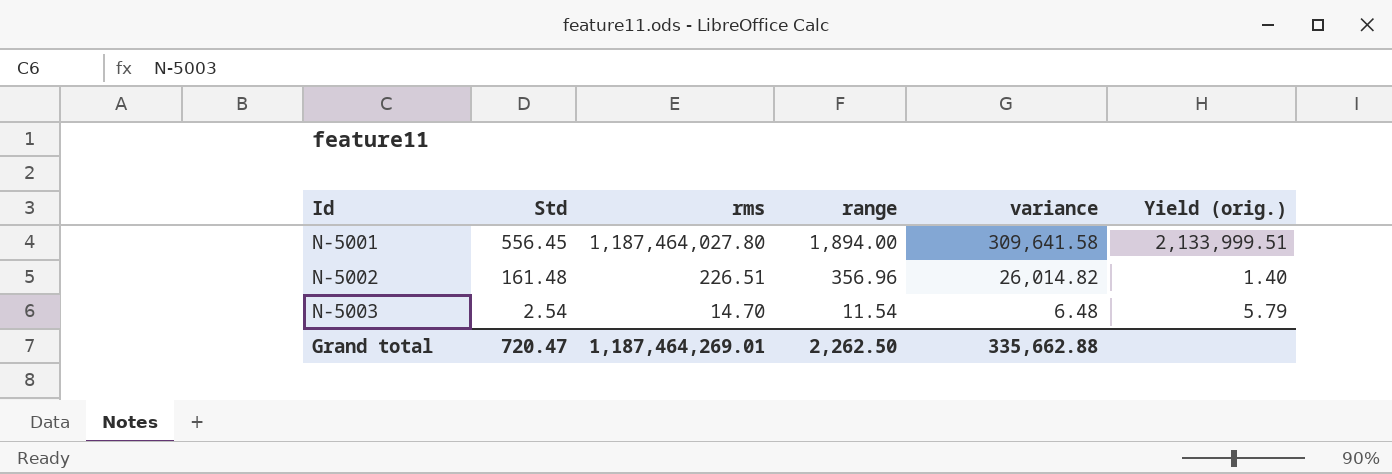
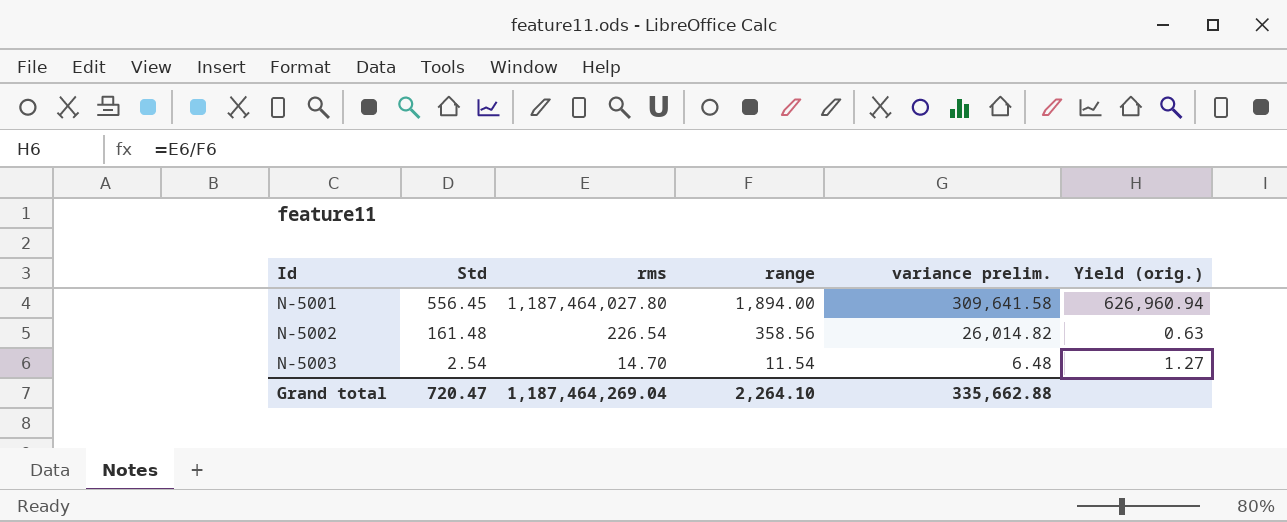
column name: variance -> variance prelim.
column Yield (orig.) | formula: [rms] / [Std] -> [rms] / [range]
N-5002 | rms: 226.51 -> 226.54
N-5002 | range: 356.96 -> 358.56
Grand total | rms: 1,187,464,269.01 -> 1,187,464,269.04
Grand total | range: 2,262.50 -> 2,264.10

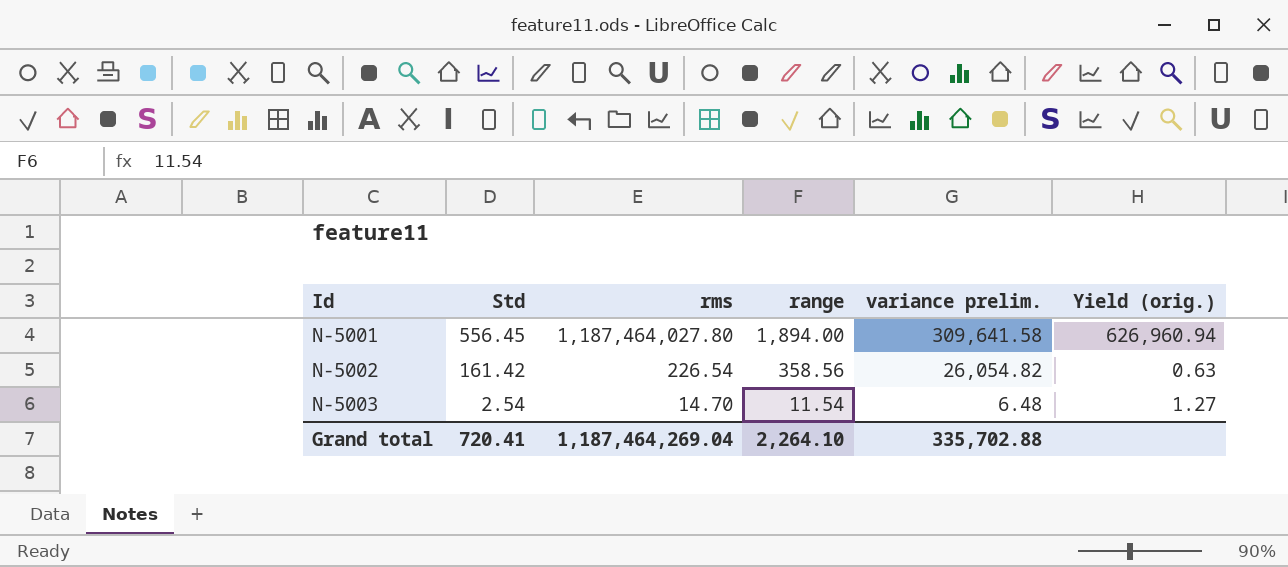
N-5002 | Std: 161.48 -> 161.42
N-5002 | variance prelim.: 26,014.82 -> 26,054.82
Grand total | Std: 720.47 -> 720.41
Grand total | variance prelim.: 335,662.88 -> 335,702.88

